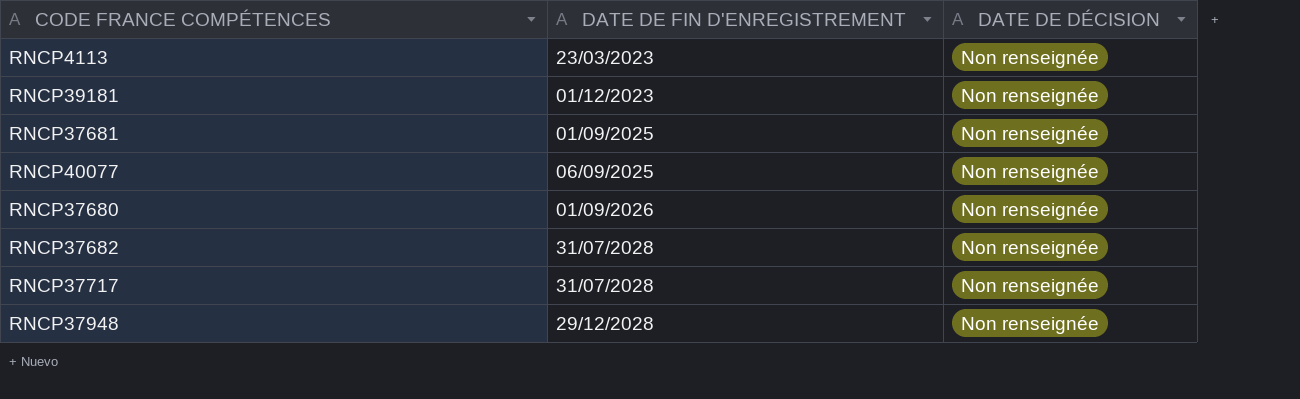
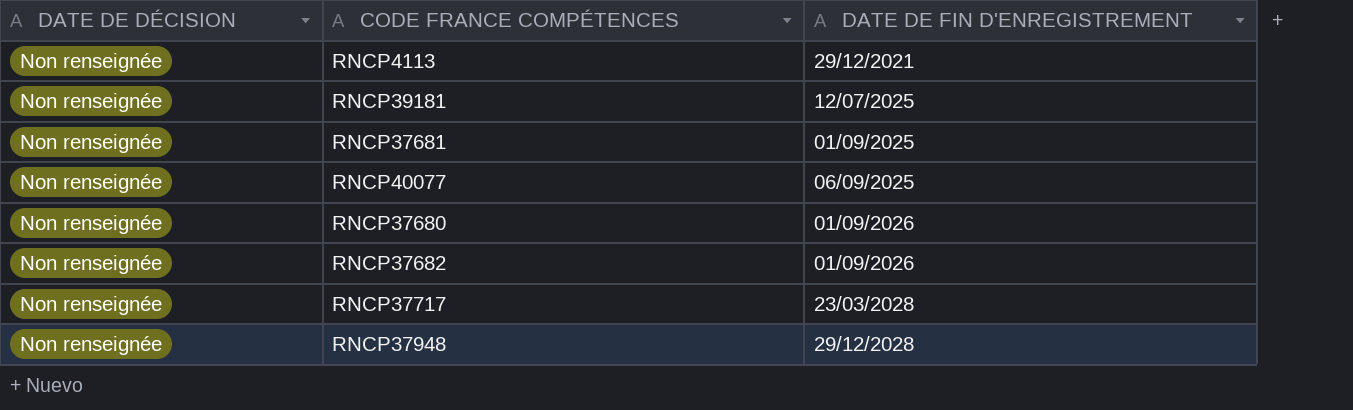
column DATE DE DÉCISION | position: 3 -> 1
RNCP4113 | DATE DE FIN D'ENREGISTREMENT: 23/03/2023 -> 29/12/2021
RNCP39181 | DATE DE FIN D'ENREGISTREMENT: 01/12/2023 -> 12/07/2025
RNCP37682 | DATE DE FIN D'ENREGISTREMENT: 31/07/2028 -> 01/09/2026
RNCP37717 | DATE DE FIN D'ENREGISTREMENT: 31/07/2028 -> 23/03/2028

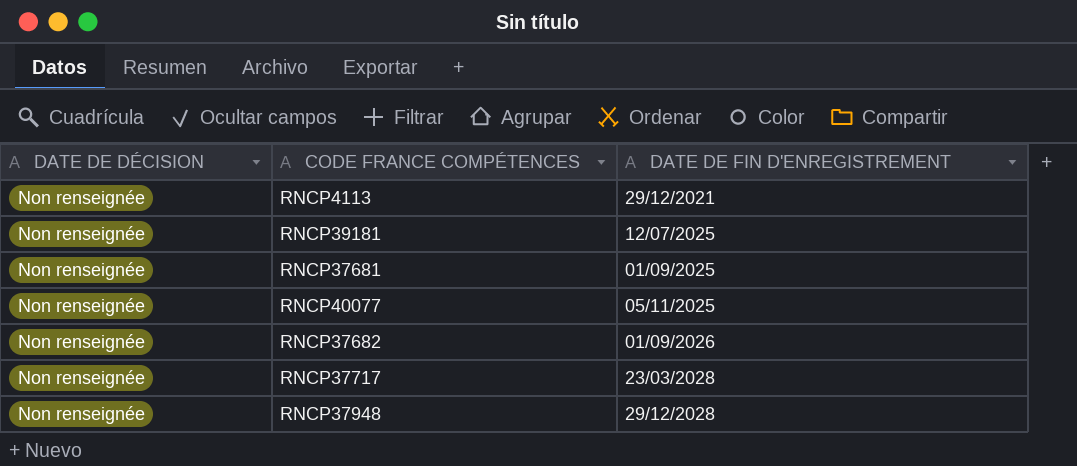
row RNCP37680: Non renseignée | 01/09/2026 -> none
RNCP40077 | DATE DE FIN D'ENREGISTREMENT: 06/09/2025 -> 05/11/2025

